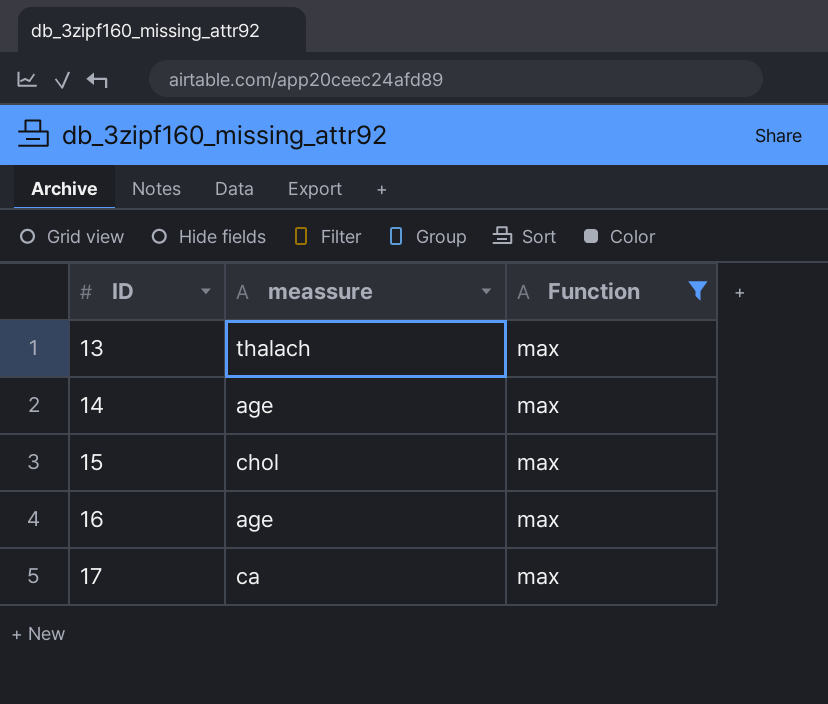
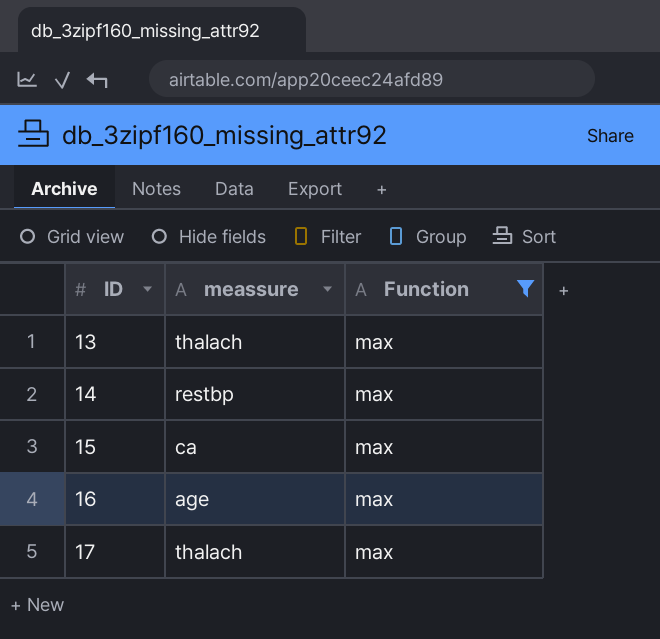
14 | meassure: age -> restbp
15 | meassure: chol -> ca
17 | meassure: ca -> thalach

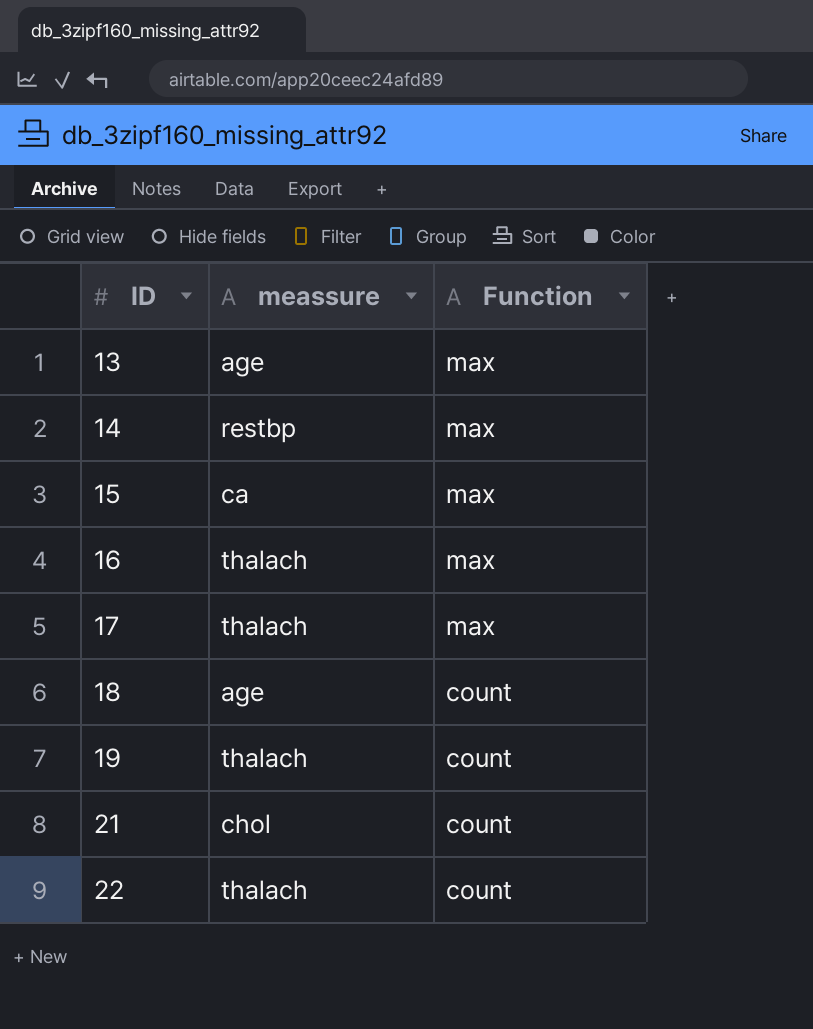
filter: Function = max -> none
13 | meassure: thalach -> age
16 | meassure: age -> thalach

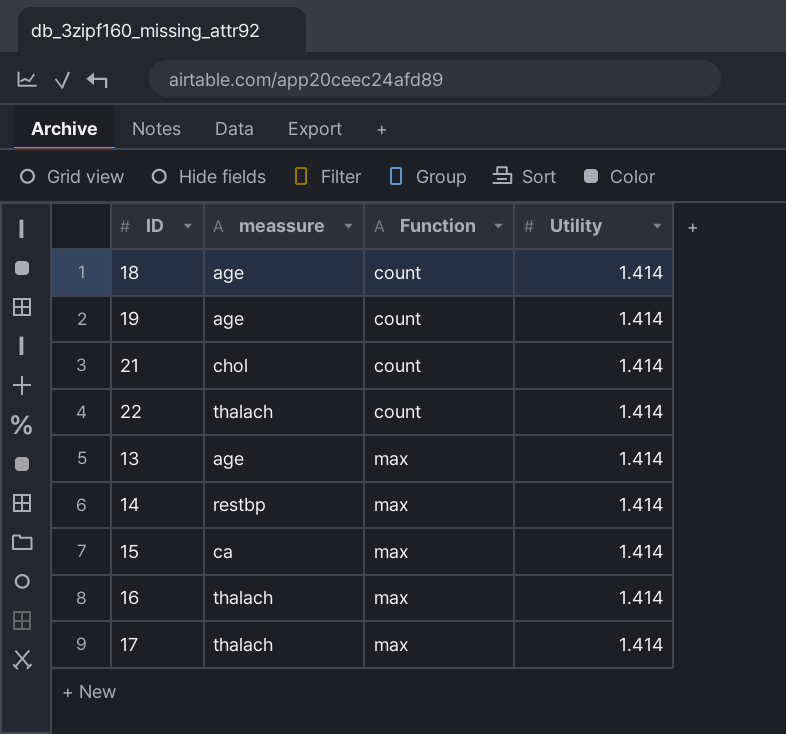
row order: ID ascending -> Function ascending
column Utility | position: none -> 4
19 | meassure: thalach -> age

